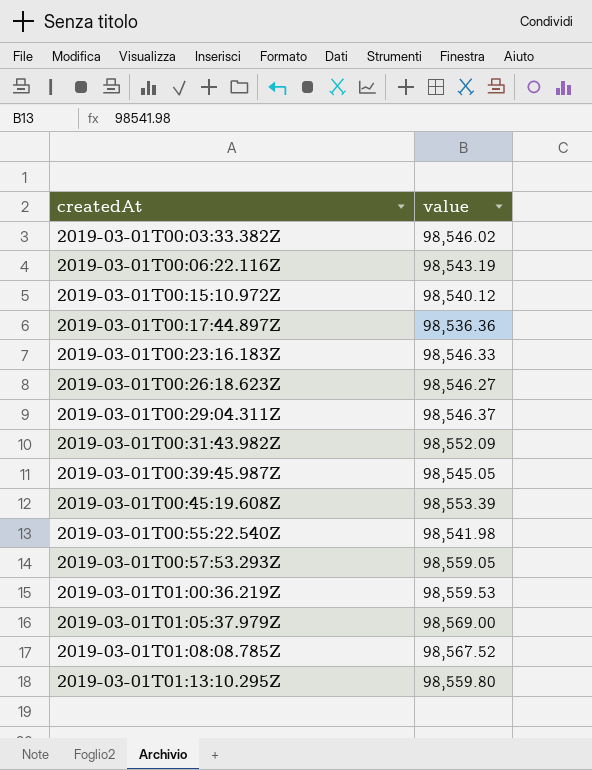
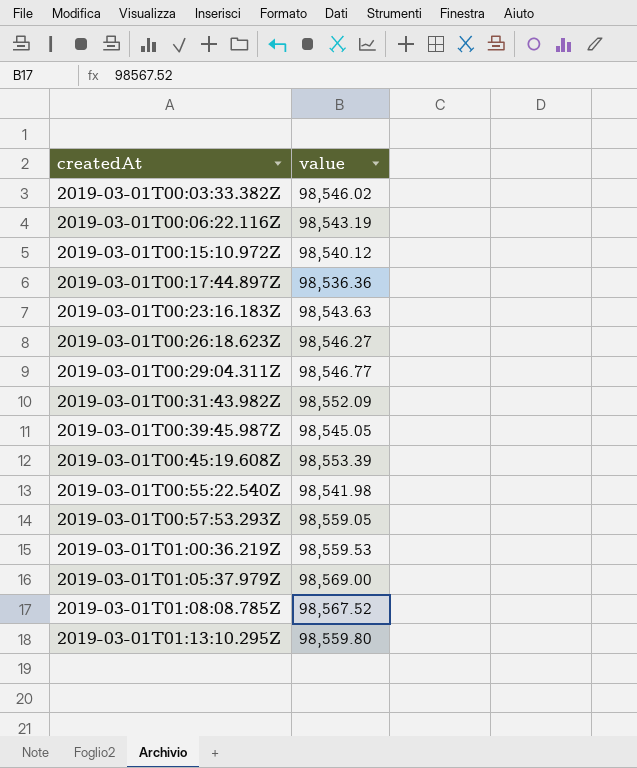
2019-03-01T00:23:16.183Z | value: 98,546.33 -> 98,543.63
2019-03-01T00:29:04.311Z | value: 98,546.37 -> 98,546.77

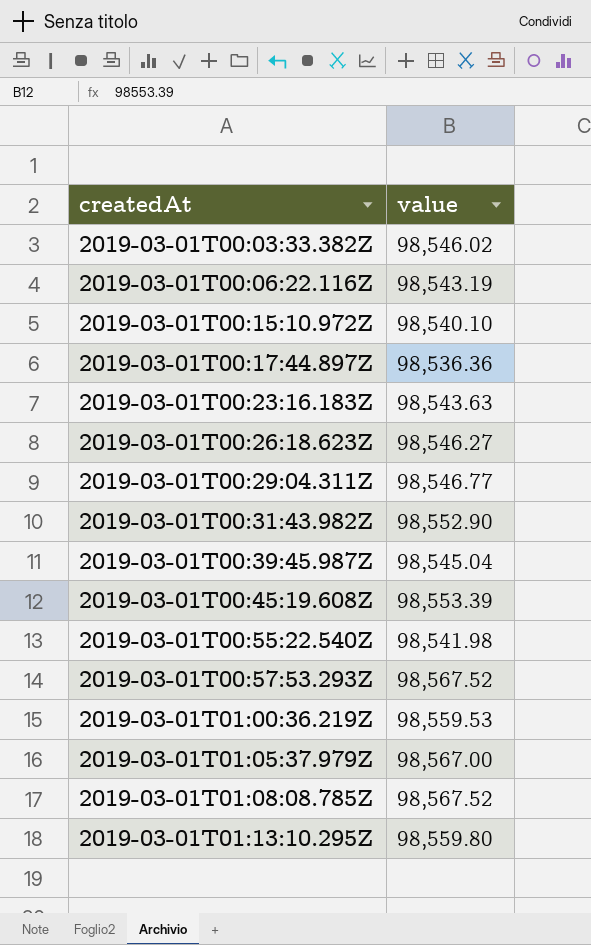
2019-03-01T00:15:10.972Z | value: 98,540.12 -> 98,540.10
2019-03-01T00:31:43.982Z | value: 98,552.09 -> 98,552.90
2019-03-01T00:39:45.987Z | value: 98,545.05 -> 98,545.04
2019-03-01T00:57:53.293Z | value: 98,559.05 -> 98,567.52
2019-03-01T01:05:37.979Z | value: 98,569.00 -> 98,567.00

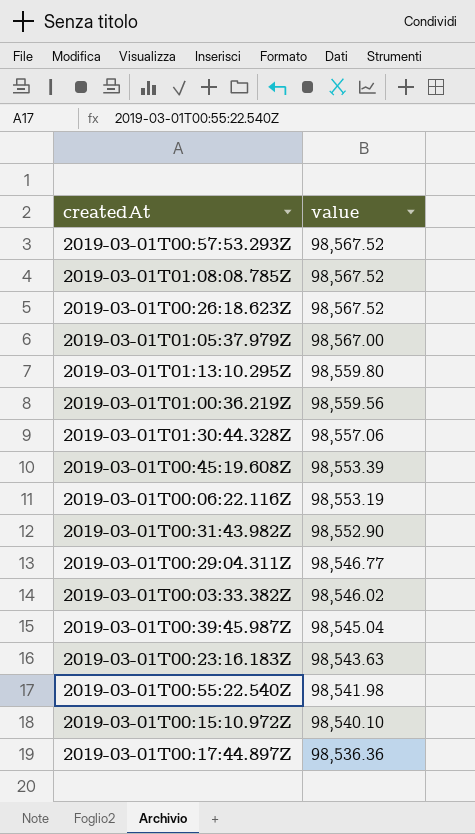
row order: createdAt ascending -> value descending
2019-03-01T00:26:18.623Z | value: 98,546.27 -> 98,567.52
2019-03-01T01:00:36.219Z | value: 98,559.53 -> 98,559.56
row 2019-03-01T01:30:44.328Z: none -> 98,557.06
2019-03-01T00:06:22.116Z | value: 98,543.19 -> 98,553.19

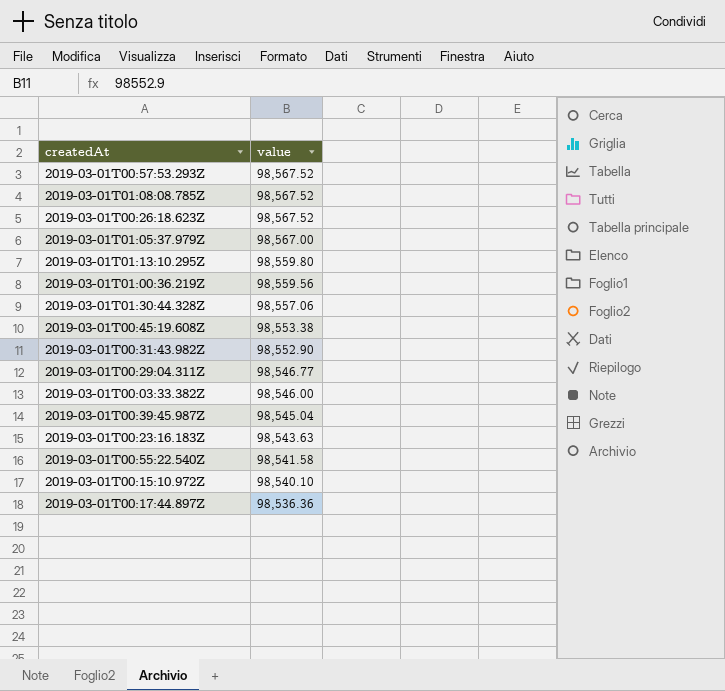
row 2019-03-01T00:06:22.116Z: 98,553.19 -> none
2019-03-01T00:45:19.608Z | value: 98,553.39 -> 98,553.38
2019-03-01T00:03:33.382Z | value: 98,546.02 -> 98,546.00
2019-03-01T00:55:22.540Z | value: 98,541.98 -> 98,541.58

